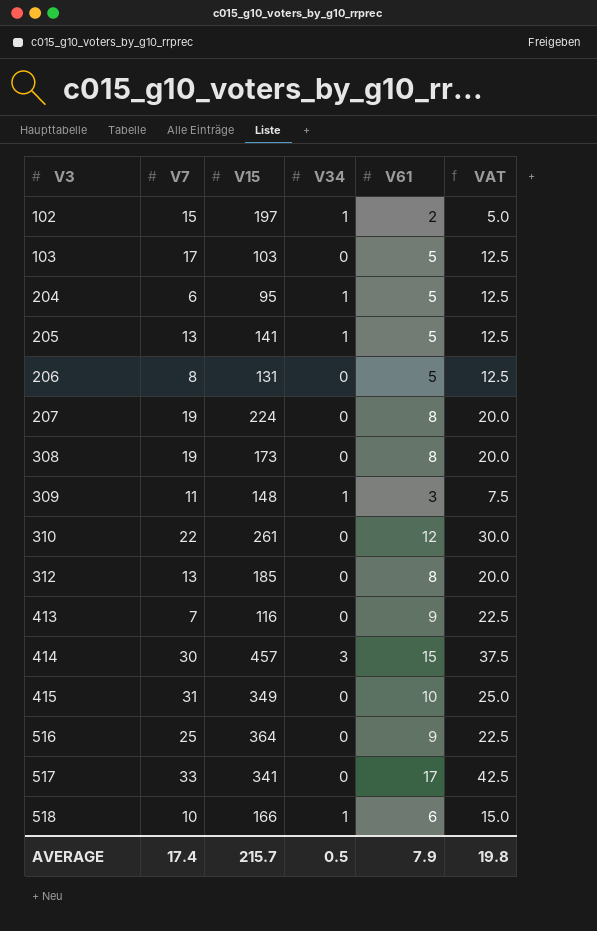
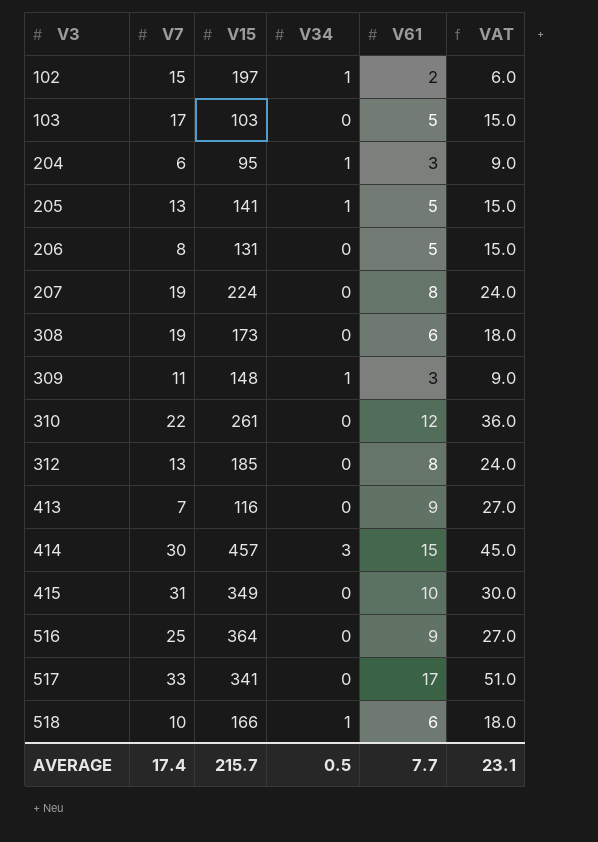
column VAT | formula: [V61] * 2.5 -> [V61] * 3
204 | V61: 5 -> 3
308 | V61: 8 -> 6
AVERAGE | V61: 7.9 -> 7.7
AVERAGE | VAT: 19.8 -> 23.1

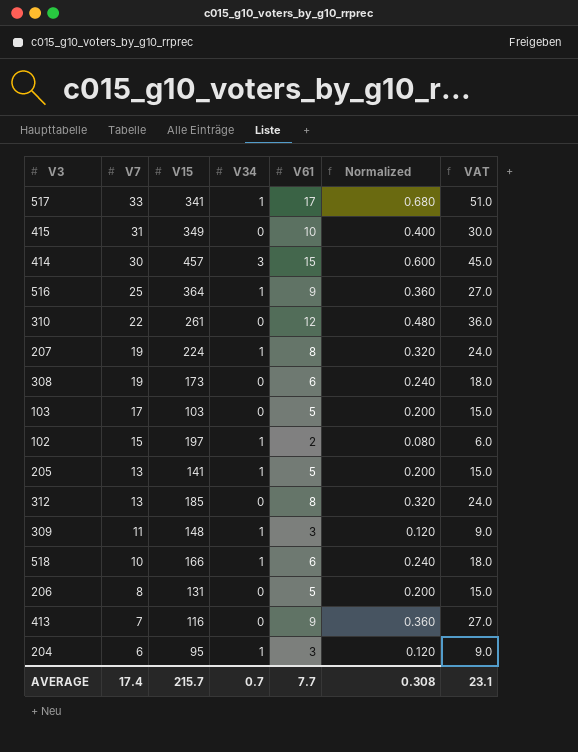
row order: V3 ascending -> V7 descending
column Normalized | formula: none -> [V61] * 0.04
517 | V34: 0 -> 1
516 | V34: 0 -> 1
207 | V34: 0 -> 1
AVERAGE | V34: 0.5 -> 0.7

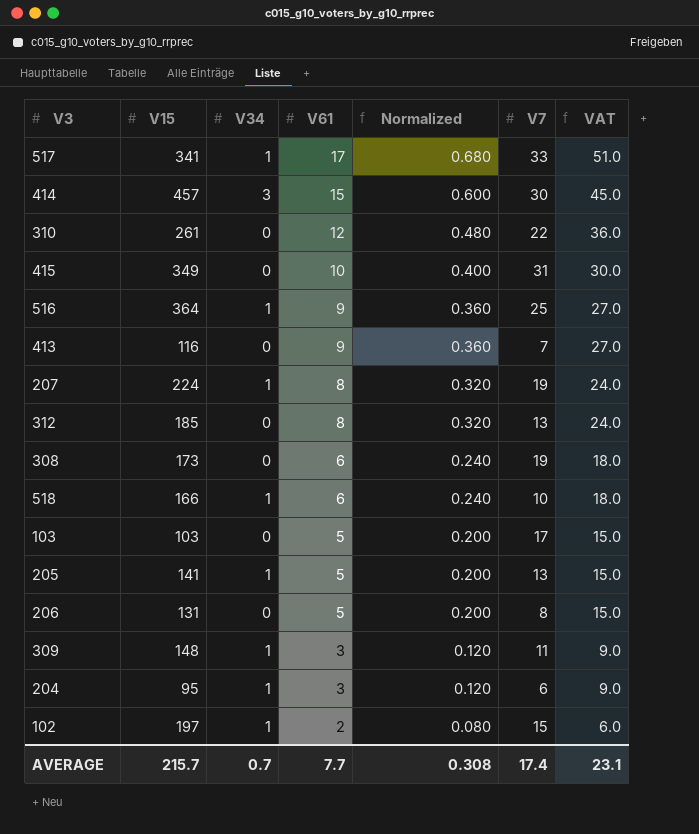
row order: V7 descending -> V61 descending
column V7 | position: 2 -> 6

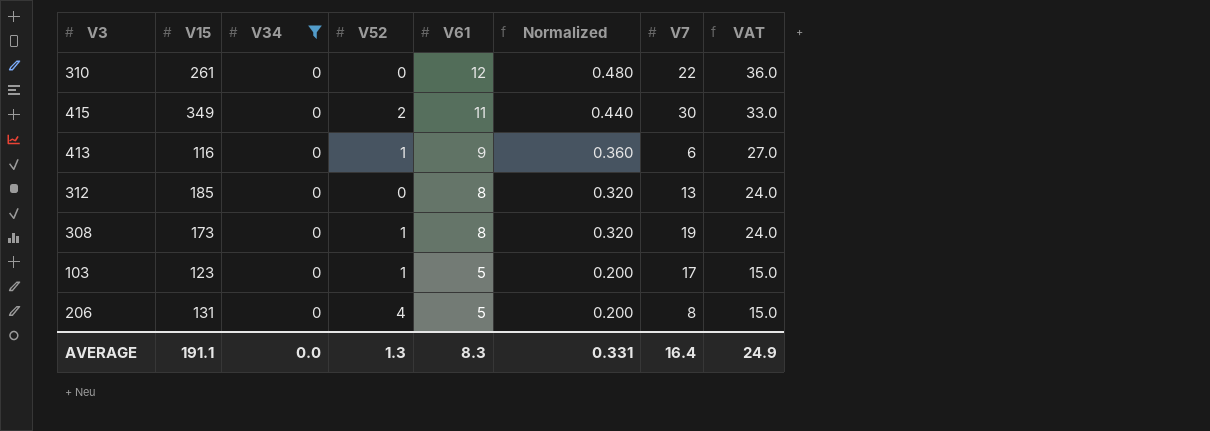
filter: none -> V34 = 0
column V52 | position: none -> 4
415 | V61: 10 -> 11
415 | Normalized: 0.400 -> 0.440
415 | V7: 31 -> 30
415 | VAT: 30.0 -> 33.0
413 | V7: 7 -> 6
308 | V61: 6 -> 8
308 | Normalized: 0.240 -> 0.320
308 | VAT: 18.0 -> 24.0
103 | V15: 103 -> 123
AVERAGE | V15: 215.7 -> 191.1
AVERAGE | V34: 0.7 -> 0.0
AVERAGE | V61: 7.7 -> 8.3
AVERAGE | Normalized: 0.308 -> 0.331
AVERAGE | V7: 17.4 -> 16.4
AVERAGE | VAT: 23.1 -> 24.9

